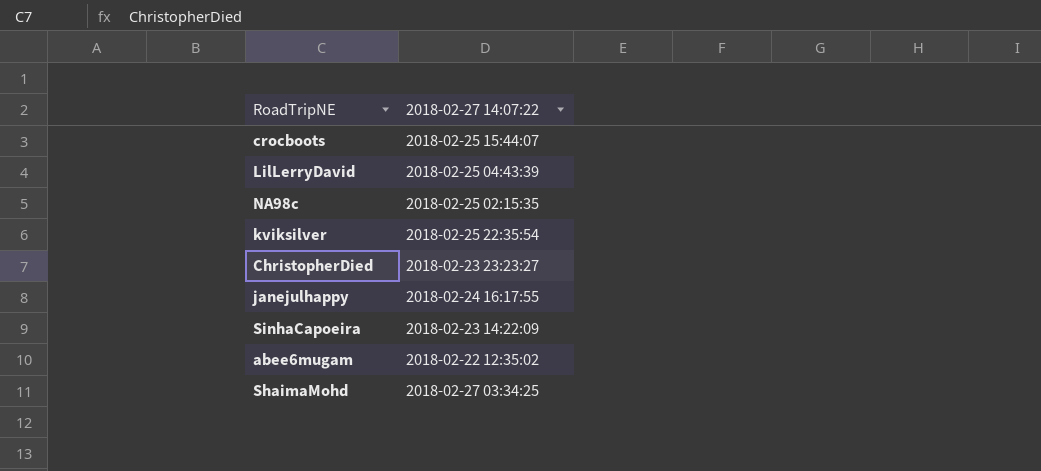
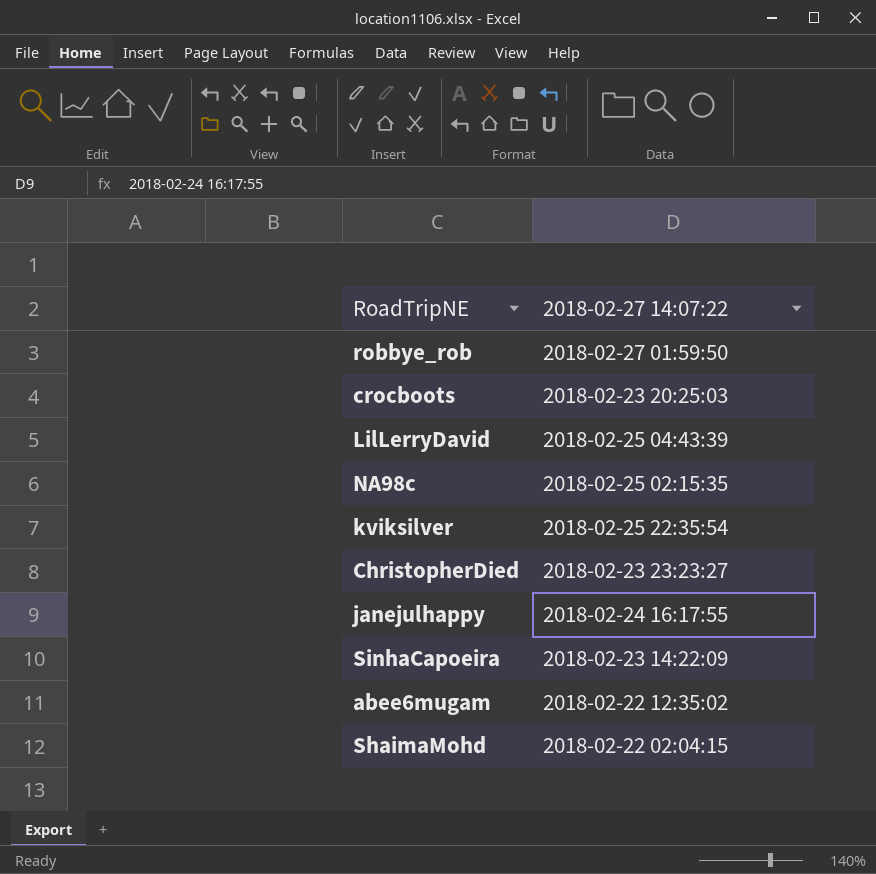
row robbye_rob: none -> 2018-02-27 01:59:50
crocboots | 2018-02-27 14:07:22: 2018-02-25 15:44:07 -> 2018-02-23 20:25:03
ShaimaMohd | 2018-02-27 14:07:22: 2018-02-27 03:34:25 -> 2018-02-22 02:04:15

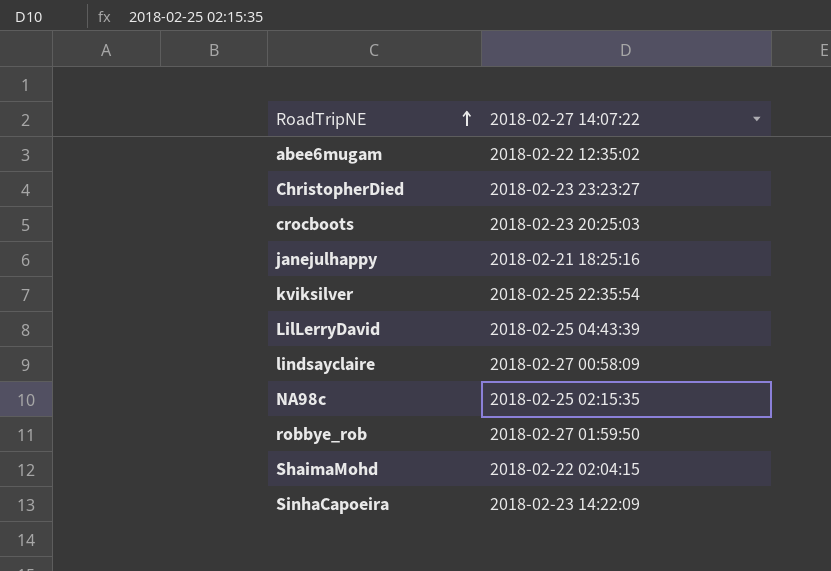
row order: none -> RoadTripNE ascending
janejulhappy | 2018-02-27 14:07:22: 2018-02-24 16:17:55 -> 2018-02-21 18:25:16
row lindsayclaire: none -> 2018-02-27 00:58:09

